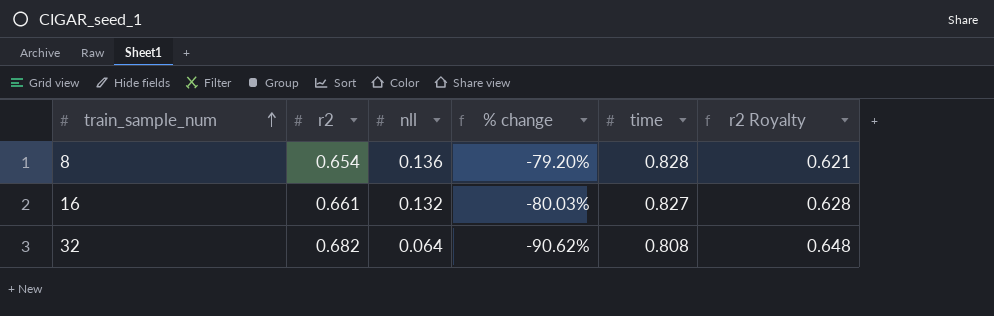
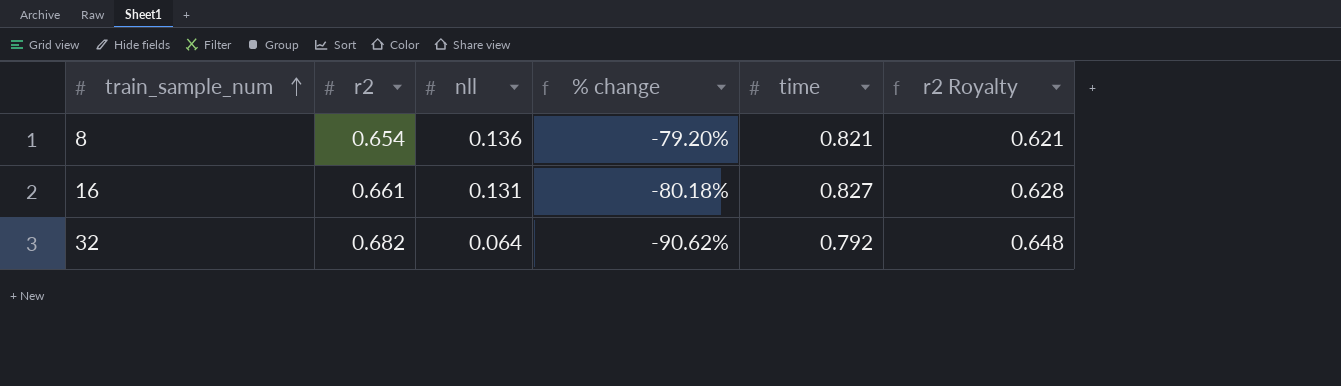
8 | time: 0.828 -> 0.821
16 | nll: 0.132 -> 0.131
16 | % change: -80.03% -> -80.18%
32 | time: 0.808 -> 0.792

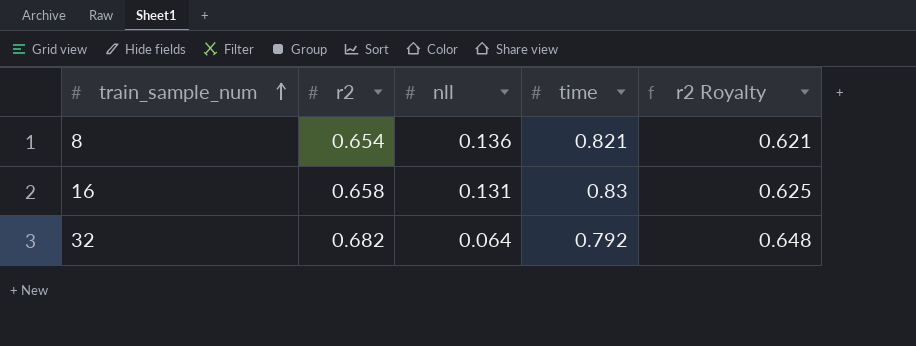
column % change | formula: ([nll] - [r2]) / [r2] -> none
16 | r2: 0.661 -> 0.658
16 | time: 0.827 -> 0.83
16 | r2 Royalty: 0.628 -> 0.625

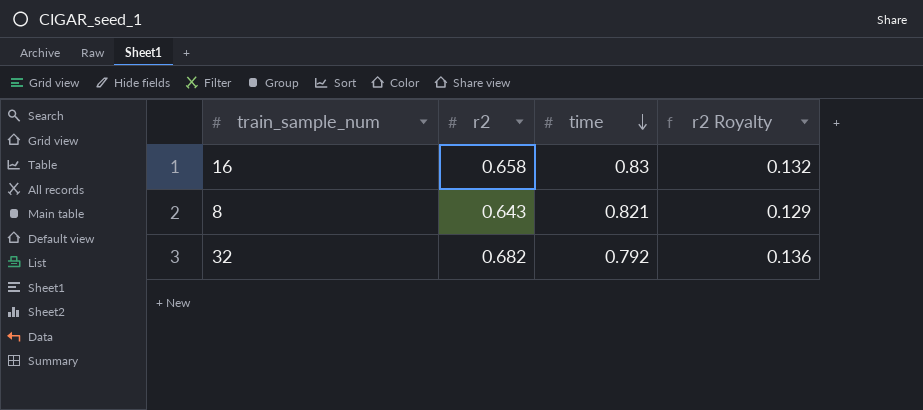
row order: train_sample_num ascending -> time descending
column nll | position: 3 -> none
column r2 Royalty | formula: [r2] * 0.95 -> [r2] * 0.2
8 | r2: 0.654 -> 0.643

